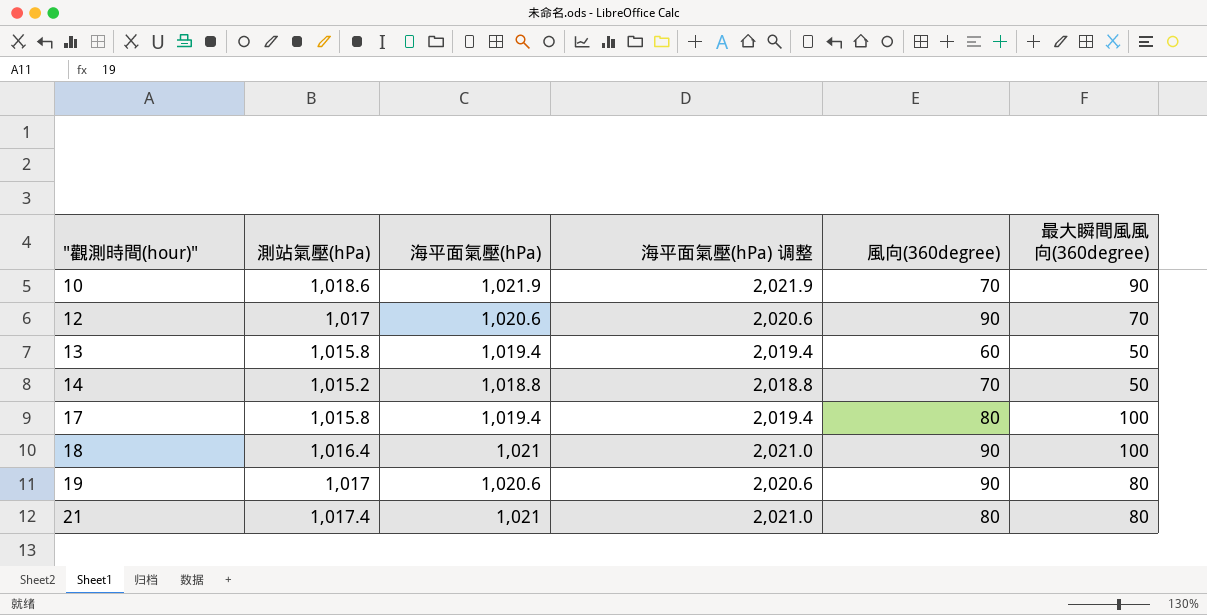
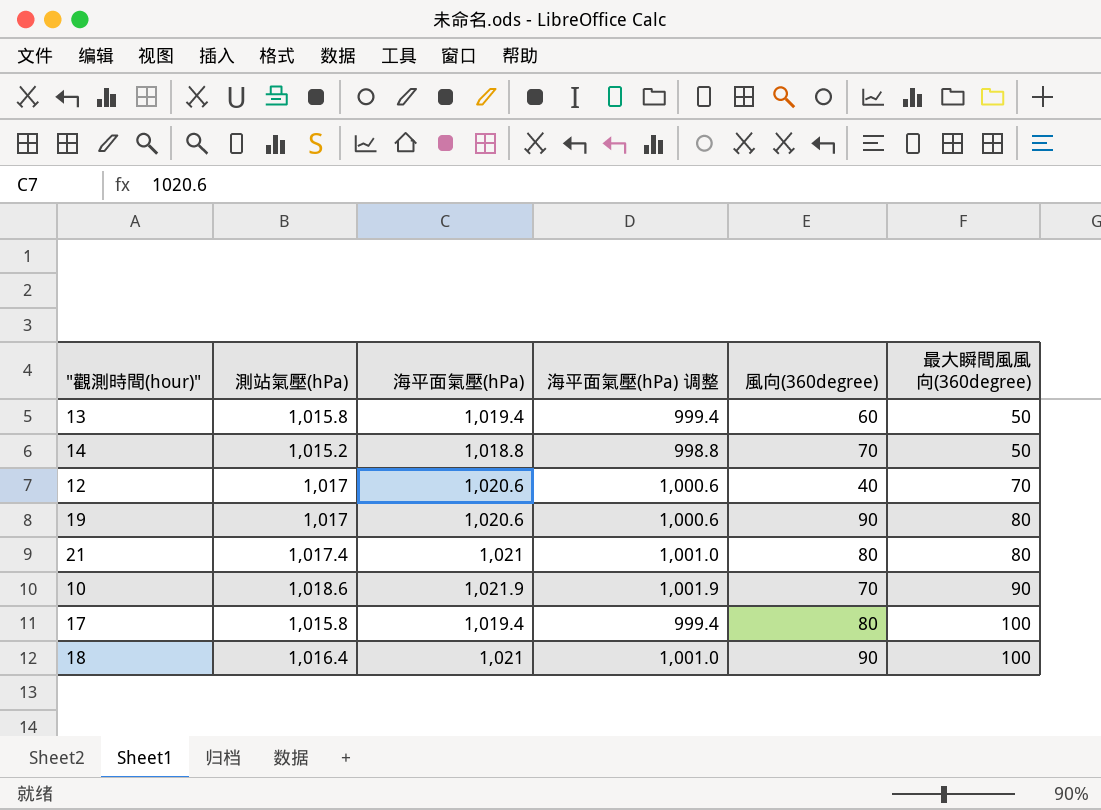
row order: "觀測時間(hour)" ascending -> 最大瞬間風風向(360degree) ascending
column 海平面氣壓(hPa) 调整 | formula: [海平面氣壓(hPa)] + 1000 -> [海平面氣壓(hPa)] - 20
12 | 風向(360degree): 90 -> 40

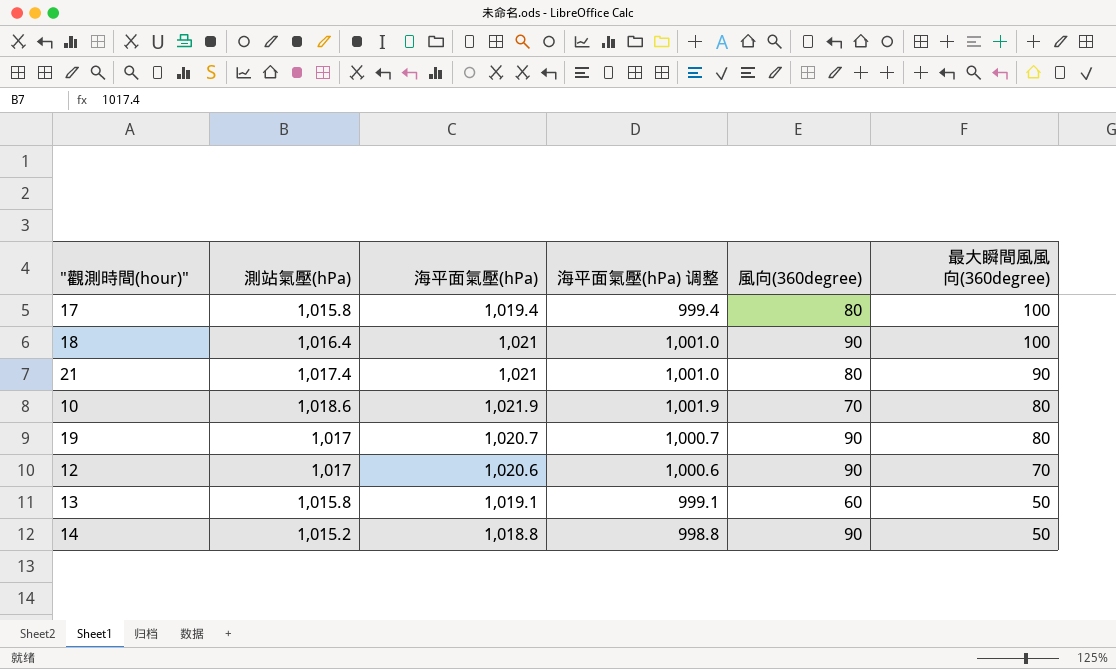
row order: 最大瞬間風風向(360degree) ascending -> 最大瞬間風風向(360degree) descending
21 | 最大瞬間風風向(360degree): 80 -> 90
10 | 最大瞬間風風向(360degree): 90 -> 80
19 | 海平面氣壓(hPa): 1,020.6 -> 1,020.7
19 | 海平面氣壓(hPa) 调整: 1,000.6 -> 1,000.7
12 | 風向(360degree): 40 -> 90
13 | 海平面氣壓(hPa): 1,019.4 -> 1,019.1
13 | 海平面氣壓(hPa) 调整: 999.4 -> 999.1
14 | 風向(360degree): 70 -> 90

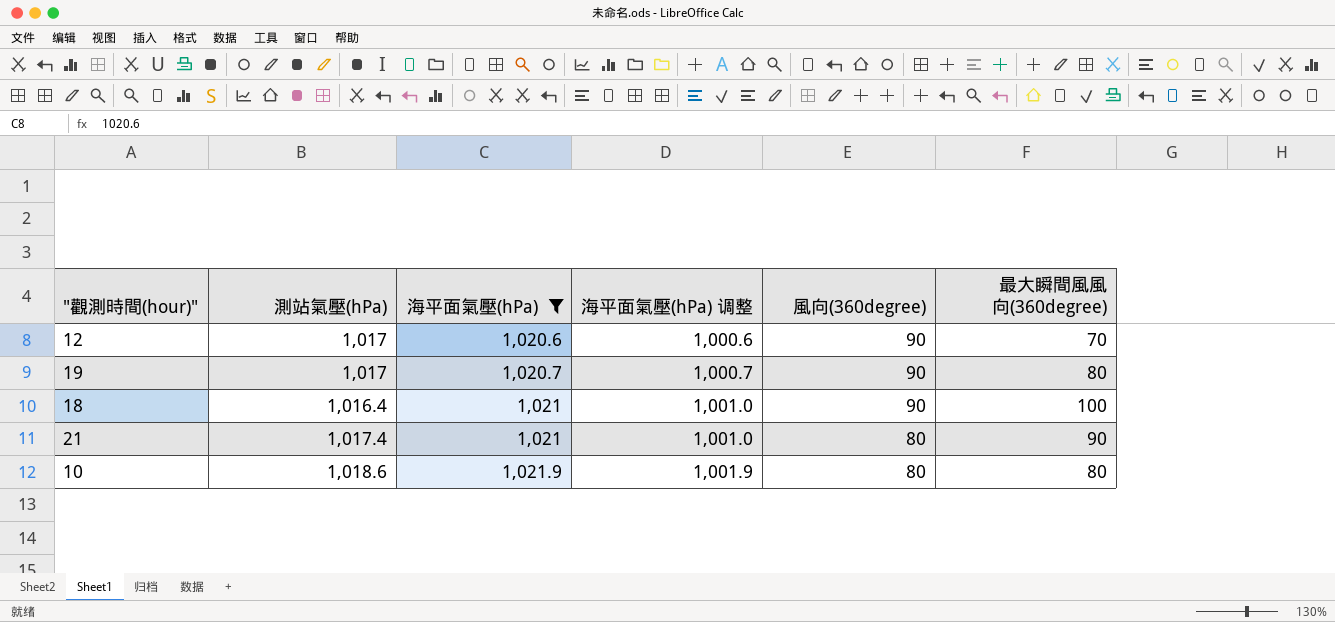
filter: none -> 海平面氣壓(hPa) >= 1,020.6
row order: 最大瞬間風風向(360degree) descending -> 海平面氣壓(hPa) ascending
10 | 風向(360degree): 70 -> 80

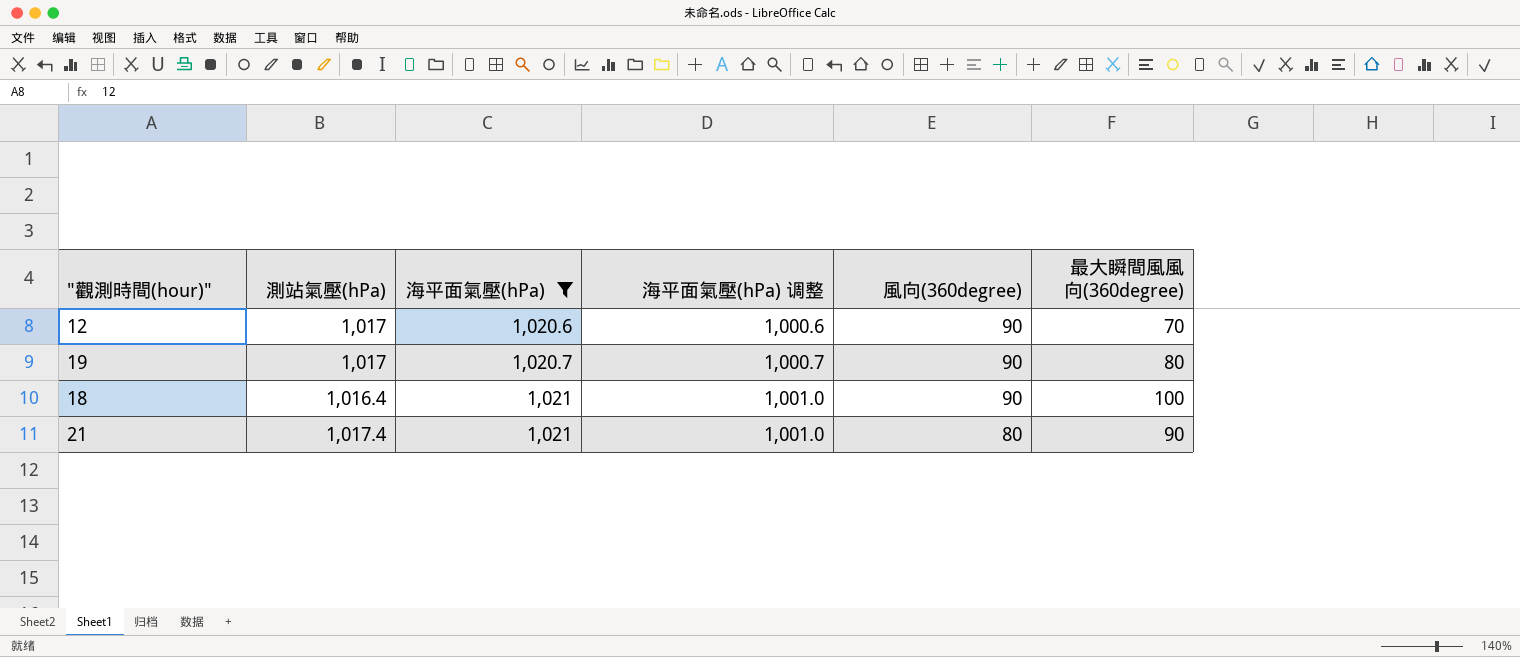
row 10: 1,018.6 | 1,021.9 | 1,001.9 | 80 | 80 -> none

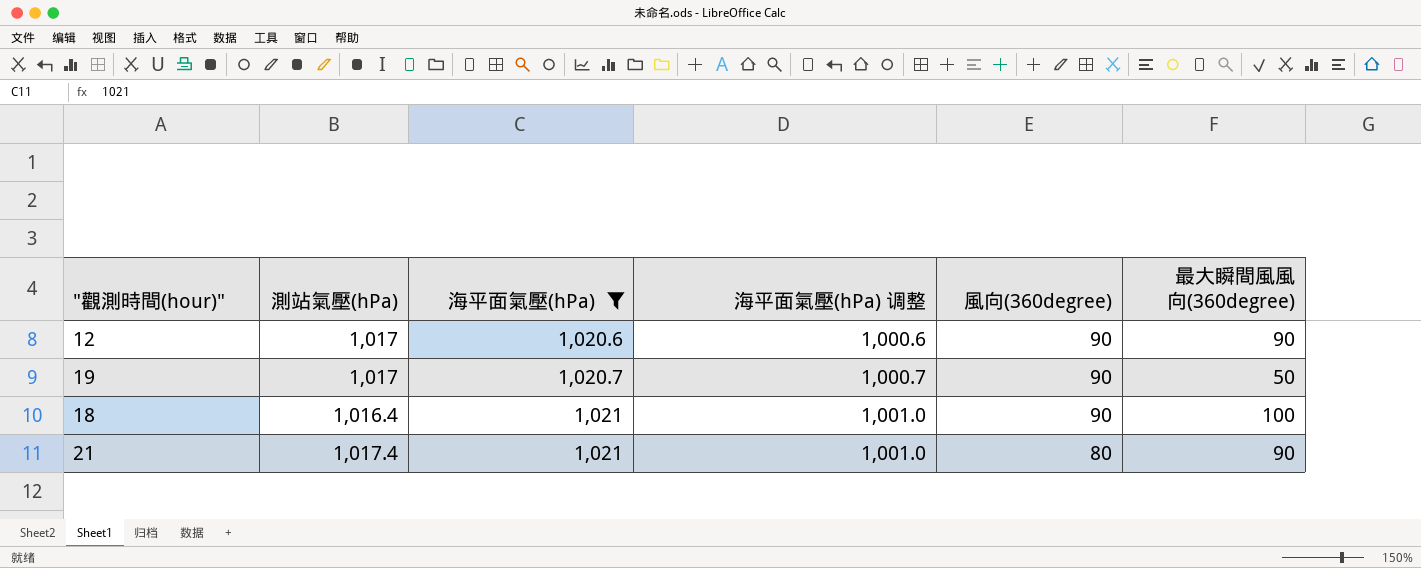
12 | 最大瞬間風風向(360degree): 70 -> 90
19 | 最大瞬間風風向(360degree): 80 -> 50

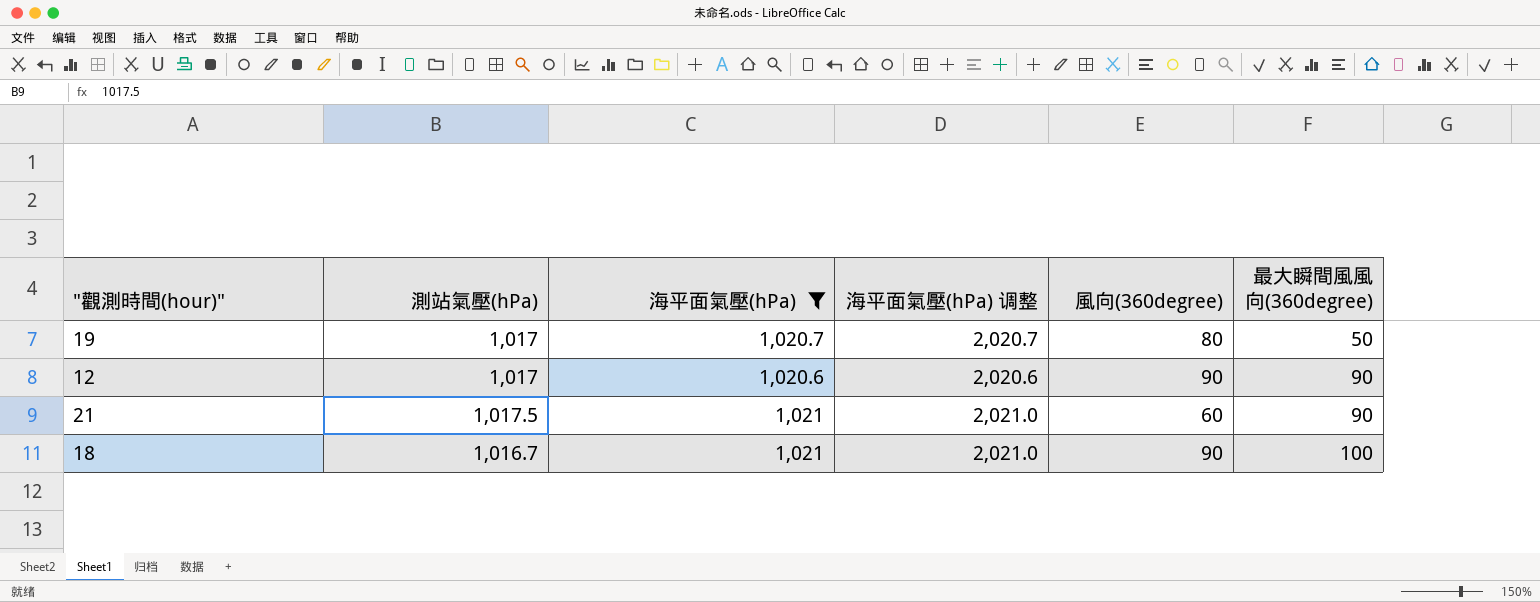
row order: 海平面氣壓(hPa) ascending -> 最大瞬間風風向(360degree) ascending
column 海平面氣壓(hPa) 调整 | formula: [海平面氣壓(hPa)] - 20 -> [海平面氣壓(hPa)] + 1000
19 | 風向(360degree): 90 -> 80
21 | 測站氣壓(hPa): 1,017.4 -> 1,017.5
21 | 風向(360degree): 80 -> 60
18 | 測站氣壓(hPa): 1,016.4 -> 1,016.7

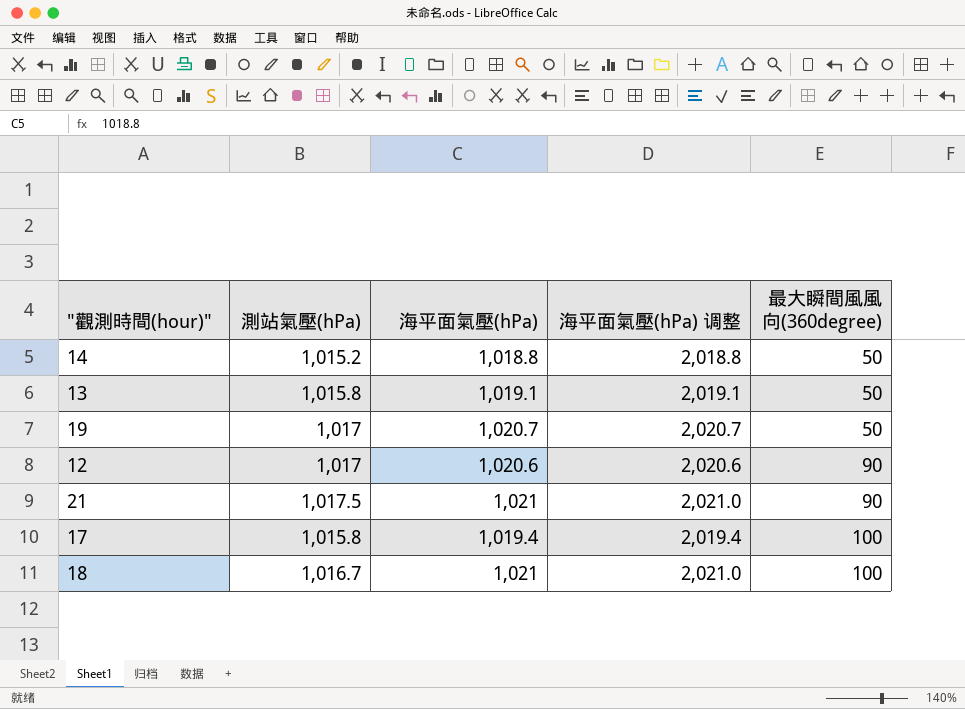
filter: 海平面氣壓(hPa) >= 1,020.6 -> none
column 風向(360degree) | position: 5 -> none

